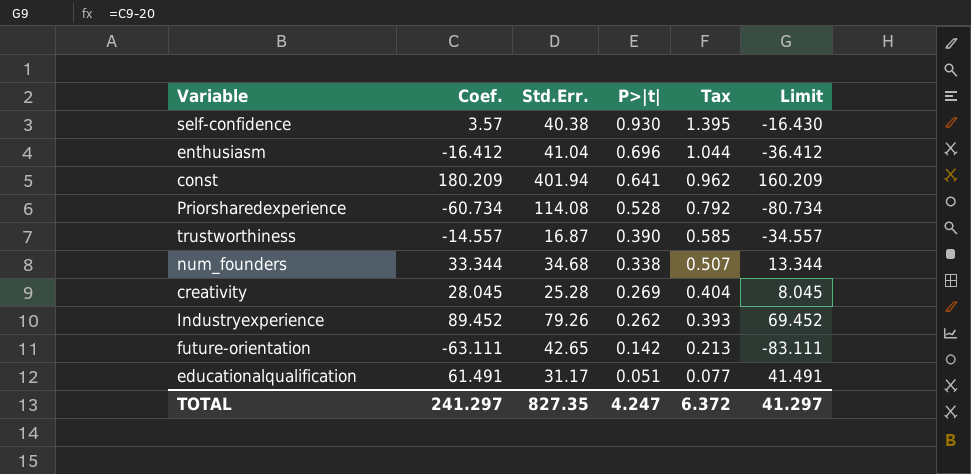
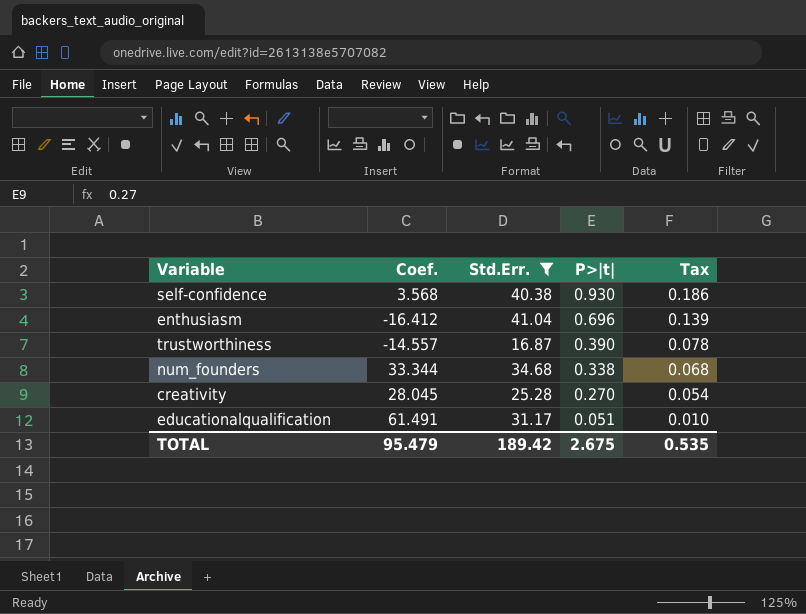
filter: none -> Std.Err. <= 41.04
column Limit | formula: [Coef.] - 20 -> none
column Tax | formula: [P>|t|] * 1.5 -> [P>|t|] * 0.2
self-confidence | Coef.: 3.57 -> 3.568
creativity | P>|t|: 0.269 -> 0.270
TOTAL | Coef.: 241.297 -> 95.479
TOTAL | Std.Err.: 827.35 -> 189.42
TOTAL | P>|t|: 4.247 -> 2.675
TOTAL | Tax: 6.372 -> 0.535

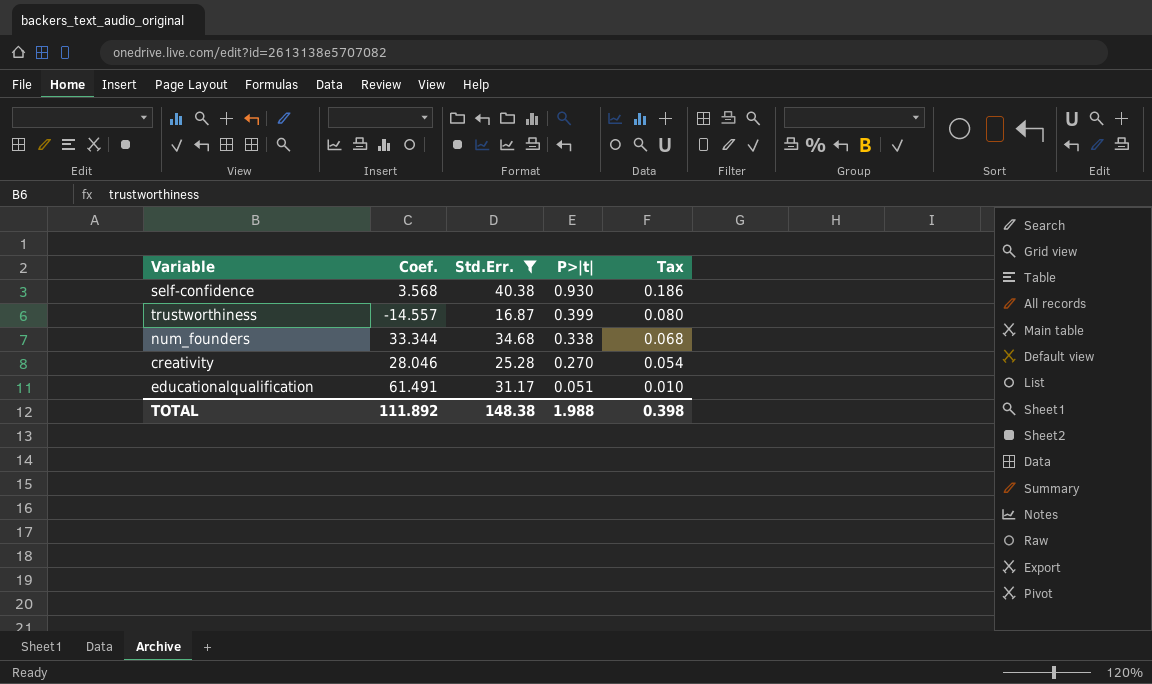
row enthusiasm: -16.412 | 41.04 | 0.696 | 0.139 -> none
trustworthiness | P>|t|: 0.390 -> 0.399
trustworthiness | Tax: 0.078 -> 0.080
creativity | Coef.: 28.045 -> 28.046
TOTAL | Coef.: 95.479 -> 111.892
TOTAL | Std.Err.: 189.42 -> 148.38
TOTAL | P>|t|: 2.675 -> 1.988
TOTAL | Tax: 0.535 -> 0.398

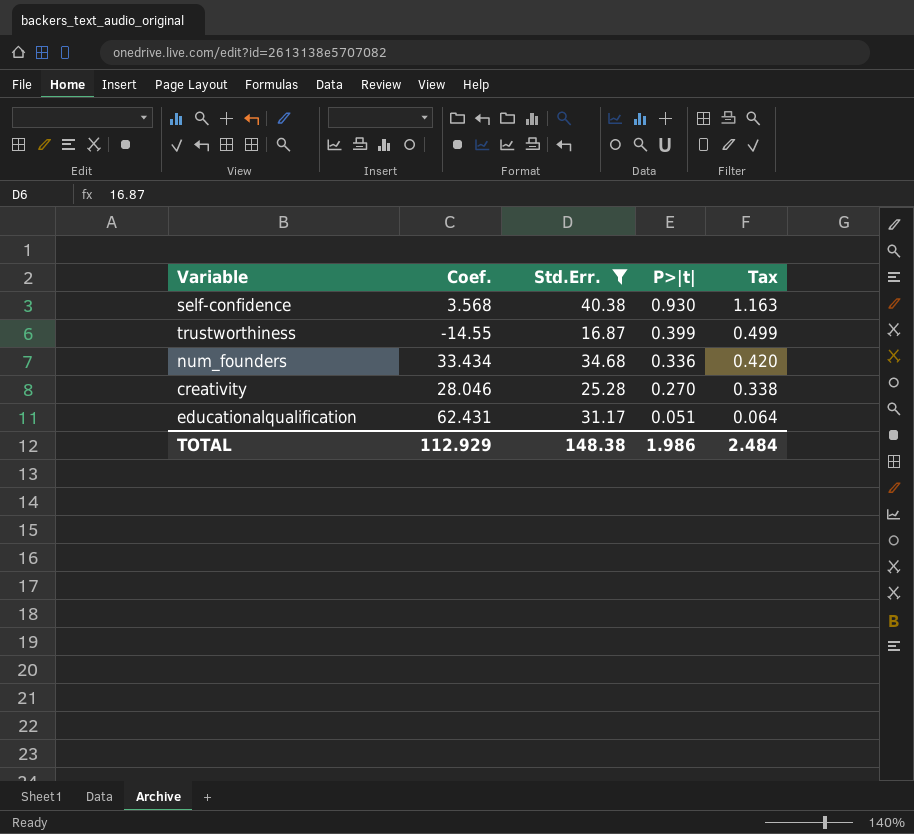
column Tax | formula: [P>|t|] * 0.2 -> [P>|t|] * 1.25
trustworthiness | Coef.: -14.557 -> -14.55
num_founders | Coef.: 33.344 -> 33.434
num_founders | P>|t|: 0.338 -> 0.336
educationalqualification | Coef.: 61.491 -> 62.431
TOTAL | Coef.: 111.892 -> 112.929
TOTAL | P>|t|: 1.988 -> 1.986
TOTAL | Tax: 0.398 -> 2.484

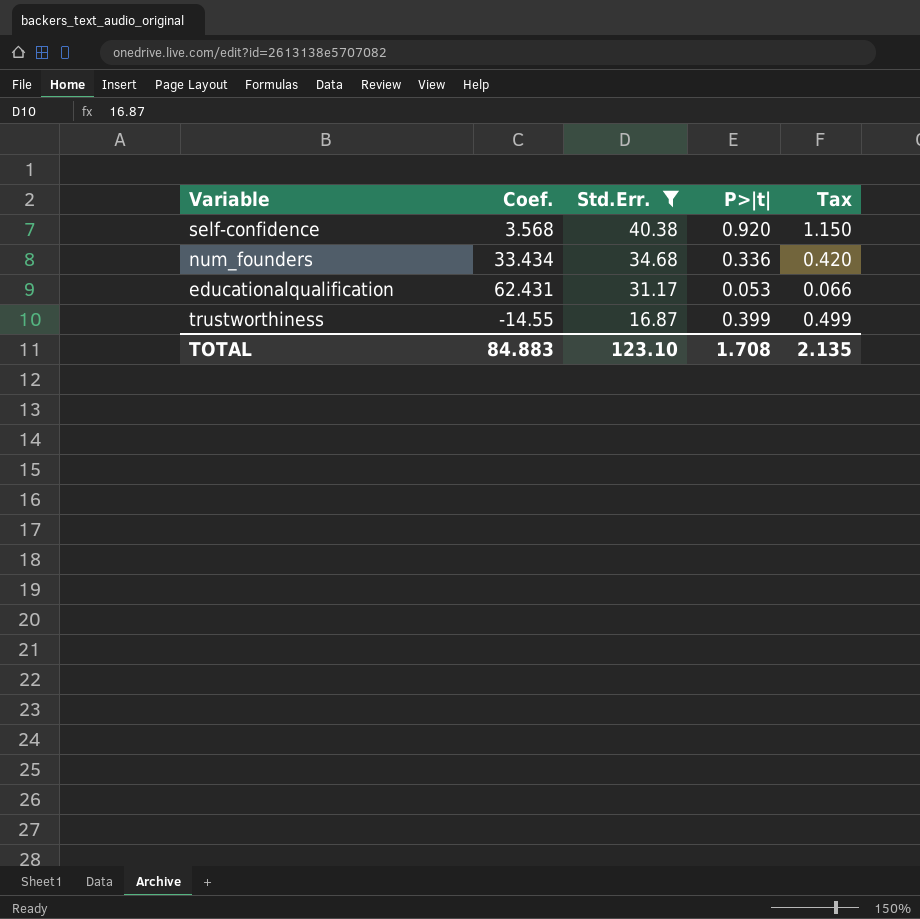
row order: P>|t| descending -> Std.Err. descending
row creativity: 28.046 | 25.28 | 0.270 | 0.338 -> none
self-confidence | P>|t|: 0.930 -> 0.920
self-confidence | Tax: 1.163 -> 1.150
educationalqualification | P>|t|: 0.051 -> 0.053
educationalqualification | Tax: 0.064 -> 0.066
TOTAL | Coef.: 112.929 -> 84.883
TOTAL | Std.Err.: 148.38 -> 123.10
TOTAL | P>|t|: 1.986 -> 1.708
TOTAL | Tax: 2.484 -> 2.135

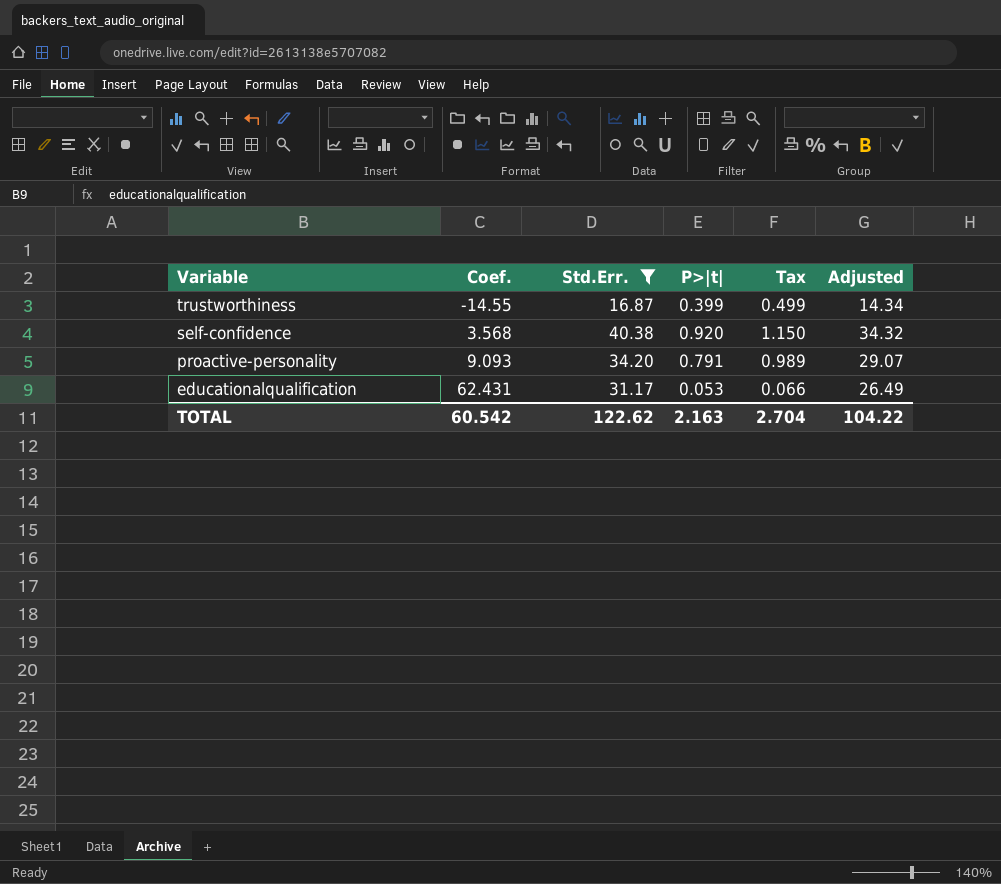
row order: Std.Err. descending -> Variable descending
column Adjusted | formula: none -> [Std.Err.] * 0.85
row num_founders: 33.434 | 34.68 | 0.336 | 0.420 -> none
row proactive-personality: none -> 9.093 | 34.20 | 0.791 | 0.989 | 29.07
TOTAL | Coef.: 84.883 -> 60.542
TOTAL | Std.Err.: 123.10 -> 122.62
TOTAL | P>|t|: 1.708 -> 2.163
TOTAL | Tax: 2.135 -> 2.704

